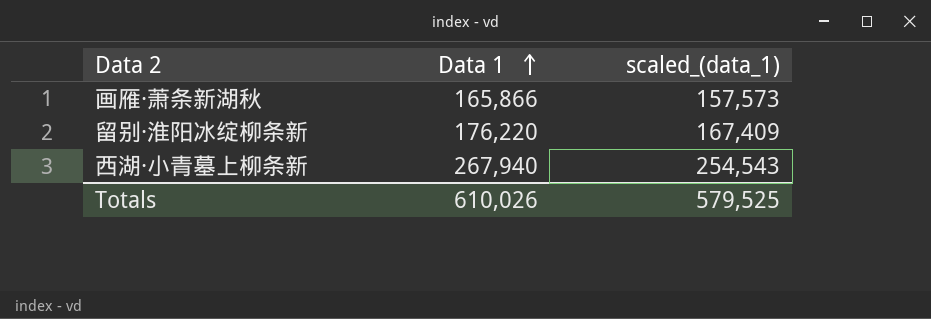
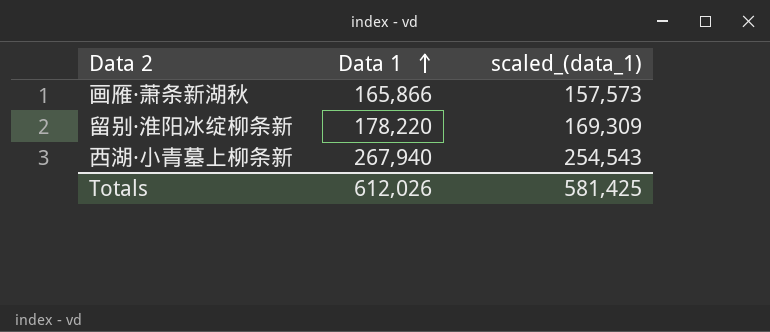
留别·淮阳冰绽柳条新 | Data 1: 176,220 -> 178,220
留别·淮阳冰绽柳条新 | scaled_(data_1): 167,409 -> 169,309
Totals | Data 1: 610,026 -> 612,026
Totals | scaled_(data_1): 579,525 -> 581,425

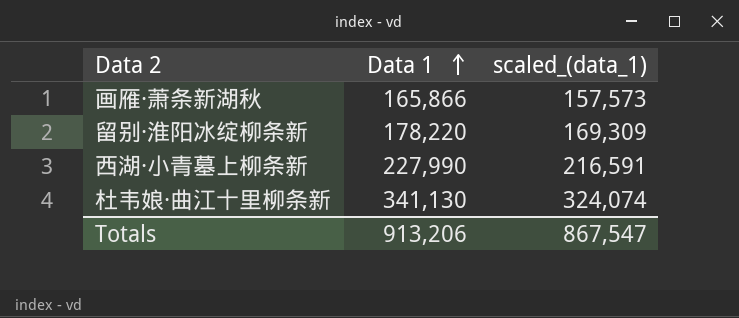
西湖·小青墓上柳条新 | Data 1: 267,940 -> 227,990
西湖·小青墓上柳条新 | scaled_(data_1): 254,543 -> 216,591
row 杜韦娘·曲江十里柳条新: none -> 341,130 | 324,074
Totals | Data 1: 612,026 -> 913,206
Totals | scaled_(data_1): 581,425 -> 867,547

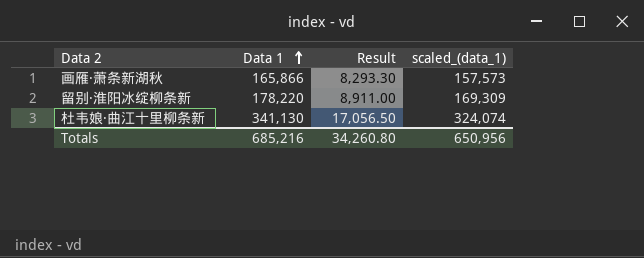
column Result | formula: none -> [Data 1] * 0.05
row 西湖·小青墓上柳条新: 227,990 | 216,591 -> none
Totals | Data 1: 913,206 -> 685,216
Totals | scaled_(data_1): 867,547 -> 650,956

